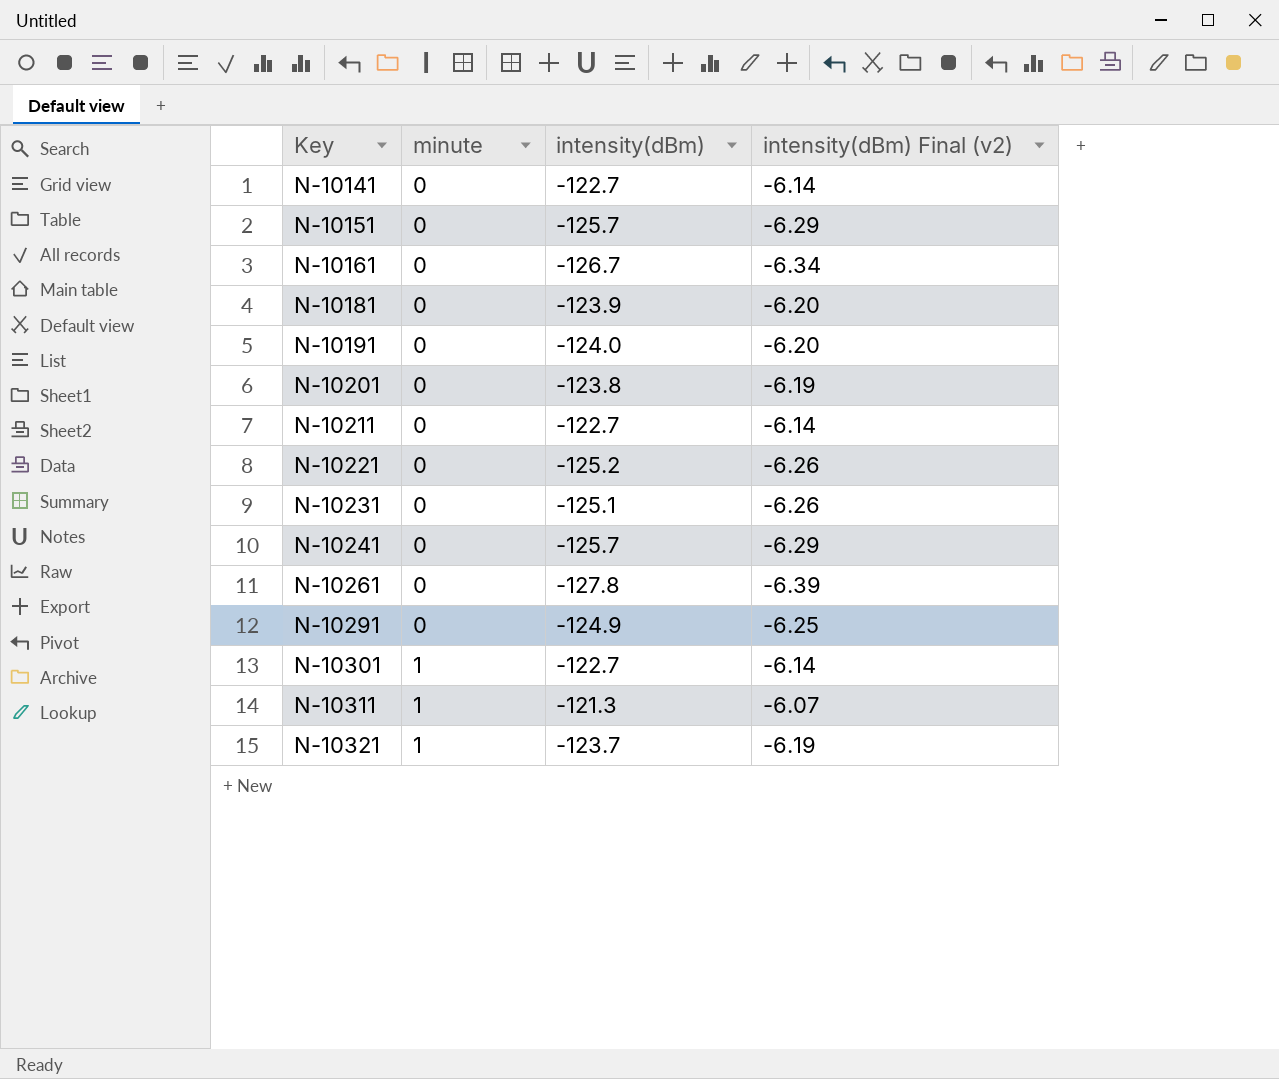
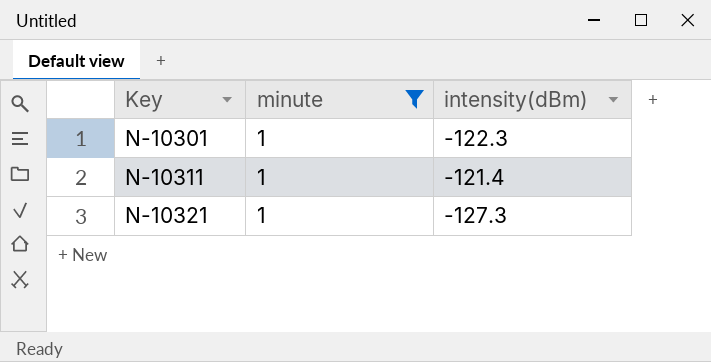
filter: none -> minute = 1
column intensity(dBm) Final (v2) | formula: [intensity(dBm)] * 0.05 -> none
N-10301 | intensity(dBm): -122.7 -> -122.3
N-10311 | intensity(dBm): -121.3 -> -121.4
N-10321 | intensity(dBm): -123.7 -> -127.3

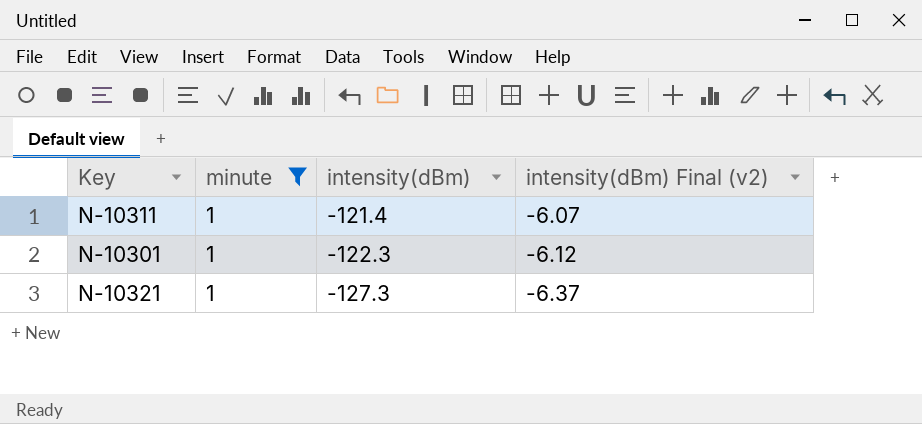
row order: Key ascending -> intensity(dBm) descending
column intensity(dBm) Final (v2) | formula: none -> [intensity(dBm)] * 0.05

